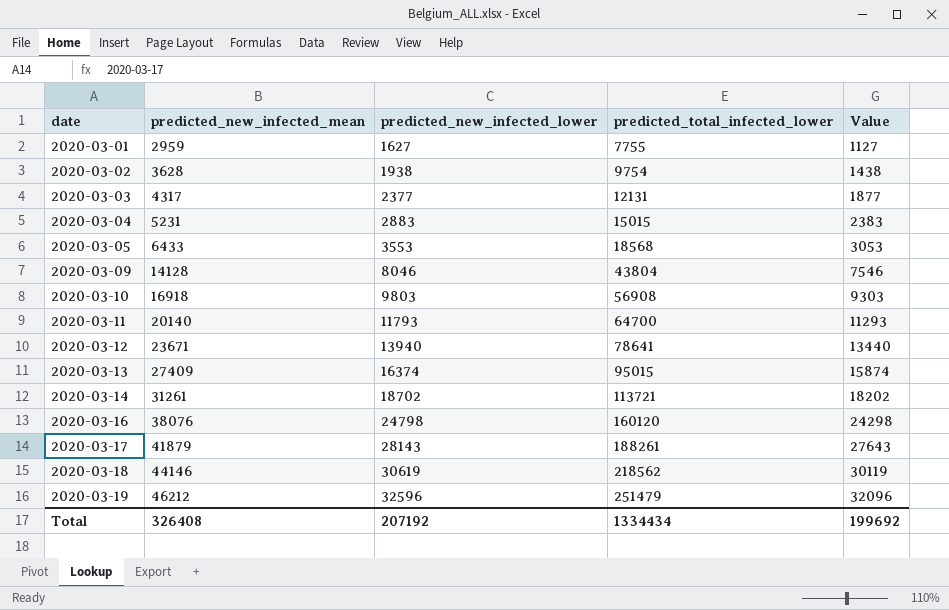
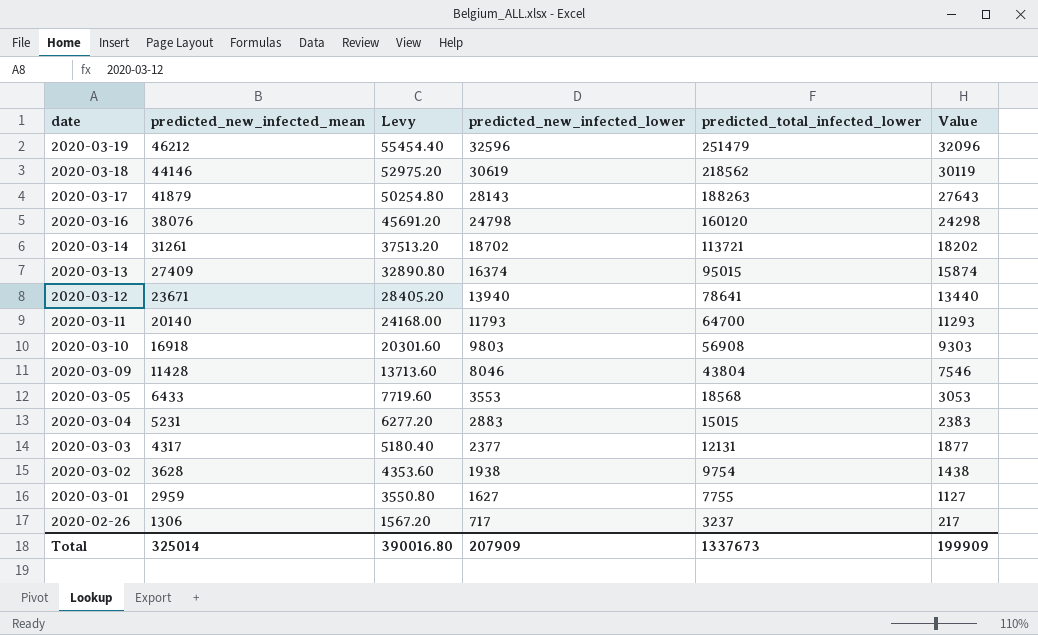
row order: date ascending -> date descending
column Levy | formula: none -> [predicted_new_infected_mean] * 1.2
2020-03-17 | predicted_total_infected_lower: 188261 -> 188263
2020-03-09 | predicted_new_infected_mean: 14128 -> 11428
row 2020-02-26: none -> 1306 | 1567.20 | 717 | 3237 | 217
Total | predicted_new_infected_mean: 326408 -> 325014
Total | predicted_new_infected_lower: 207192 -> 207909
Total | predicted_total_infected_lower: 1334434 -> 1337673
Total | Value: 199692 -> 199909

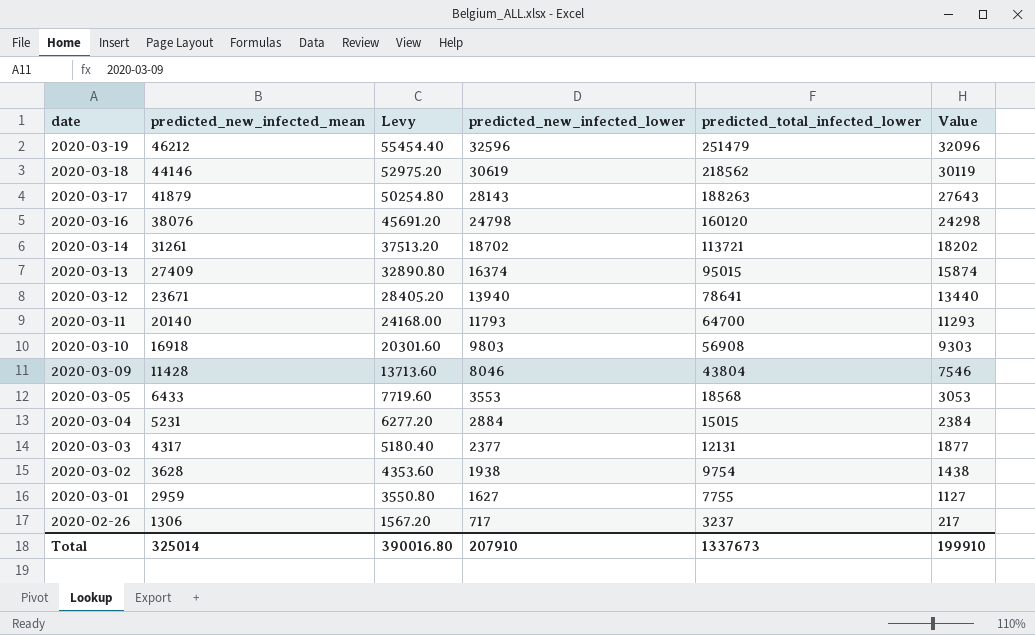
2020-03-04 | predicted_new_infected_lower: 2883 -> 2884
2020-03-04 | Value: 2383 -> 2384
Total | predicted_new_infected_lower: 207909 -> 207910
Total | Value: 199909 -> 199910

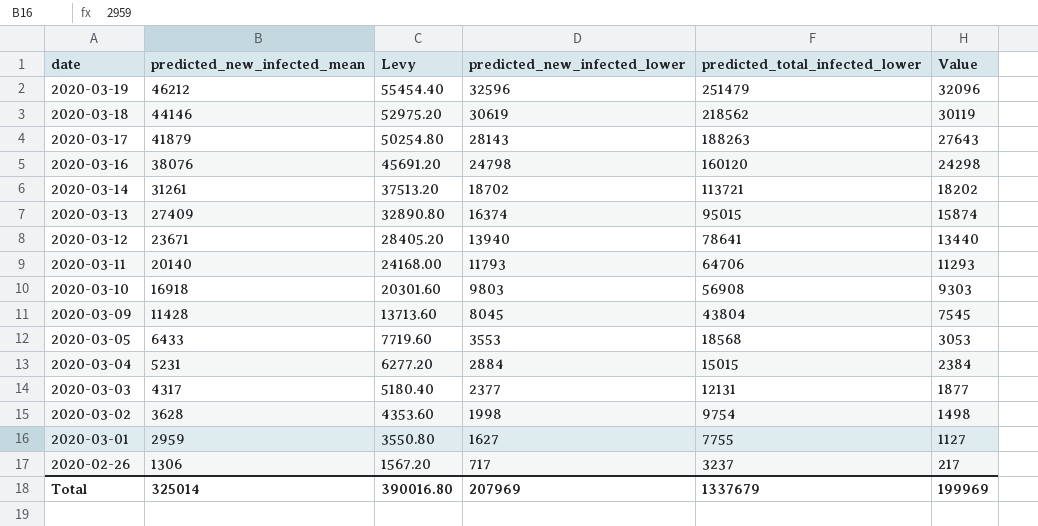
2020-03-11 | predicted_total_infected_lower: 64700 -> 64706
2020-03-09 | predicted_new_infected_lower: 8046 -> 8045
2020-03-09 | Value: 7546 -> 7545
2020-03-02 | predicted_new_infected_lower: 1938 -> 1998
2020-03-02 | Value: 1438 -> 1498
Total | predicted_new_infected_lower: 207910 -> 207969
Total | predicted_total_infected_lower: 1337673 -> 1337679
Total | Value: 199910 -> 199969

